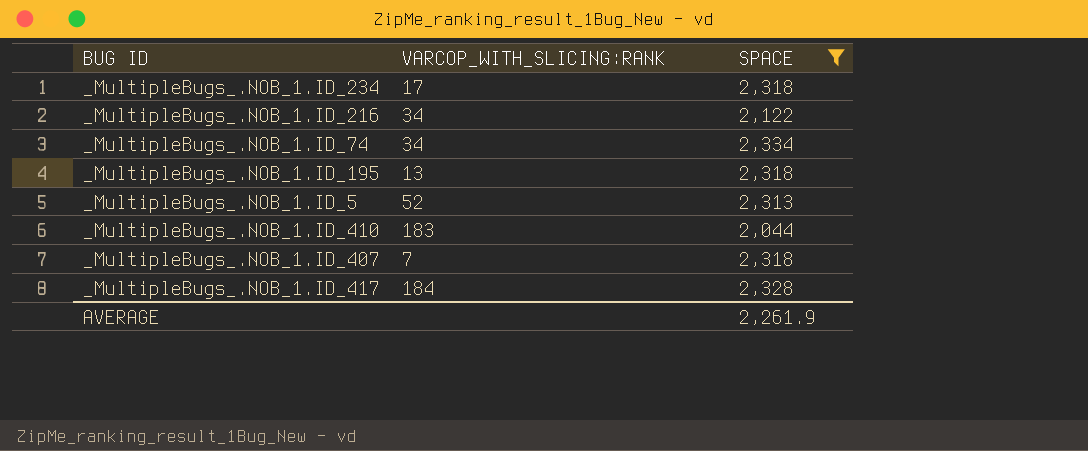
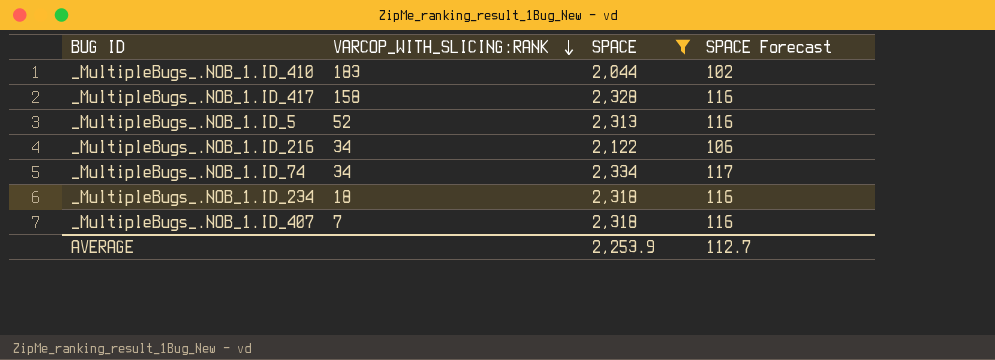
row order: none -> VARCOP_WITH_SLICING:RANK descending
column SPACE Forecast | formula: none -> [SPACE] * 0.05
row _MultipleBugs_.NOB_1.ID_195: 13 | 2,318 -> none
_MultipleBugs_.NOB_1.ID_417 | VARCOP_WITH_SLICING:RANK: 184 -> 158
_MultipleBugs_.NOB_1.ID_234 | VARCOP_WITH_SLICING:RANK: 17 -> 18
AVERAGE | SPACE: 2,261.9 -> 2,253.9

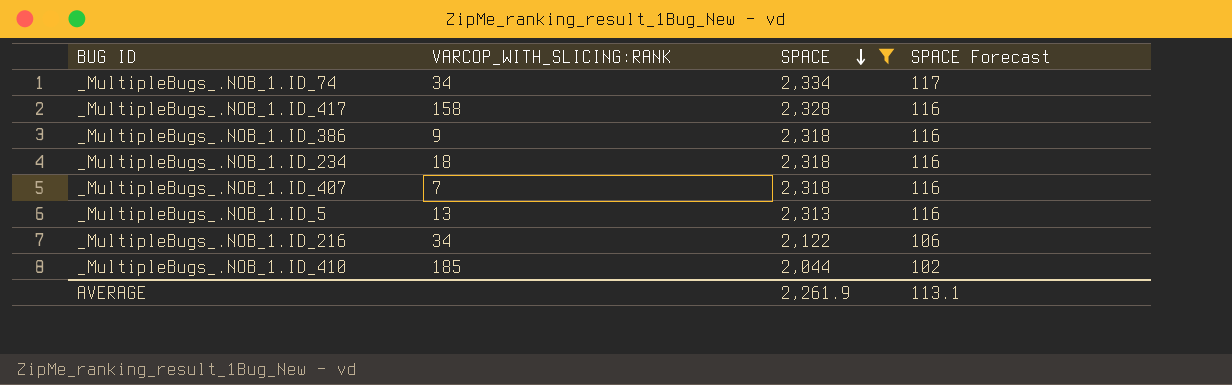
row order: VARCOP_WITH_SLICING:RANK descending -> SPACE descending
row _MultipleBugs_.NOB_1.ID_386: none -> 9 | 2,318 | 116
_MultipleBugs_.NOB_1.ID_5 | VARCOP_WITH_SLICING:RANK: 52 -> 13
_MultipleBugs_.NOB_1.ID_410 | VARCOP_WITH_SLICING:RANK: 183 -> 185
AVERAGE | SPACE: 2,253.9 -> 2,261.9
AVERAGE | SPACE Forecast: 112.7 -> 113.1

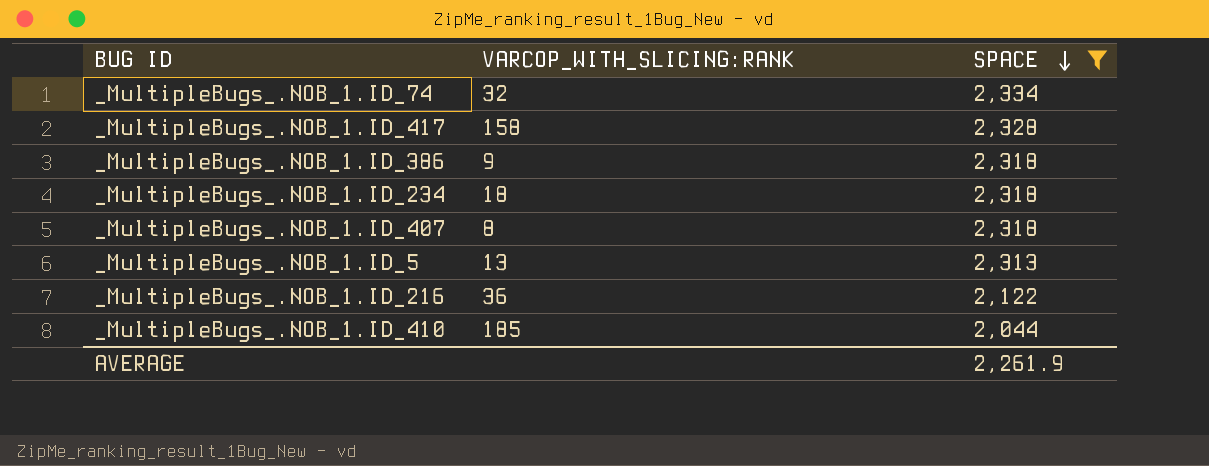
column SPACE Forecast | formula: [SPACE] * 0.05 -> none
_MultipleBugs_.NOB_1.ID_74 | VARCOP_WITH_SLICING:RANK: 34 -> 32
_MultipleBugs_.NOB_1.ID_407 | VARCOP_WITH_SLICING:RANK: 7 -> 8
_MultipleBugs_.NOB_1.ID_216 | VARCOP_WITH_SLICING:RANK: 34 -> 36

